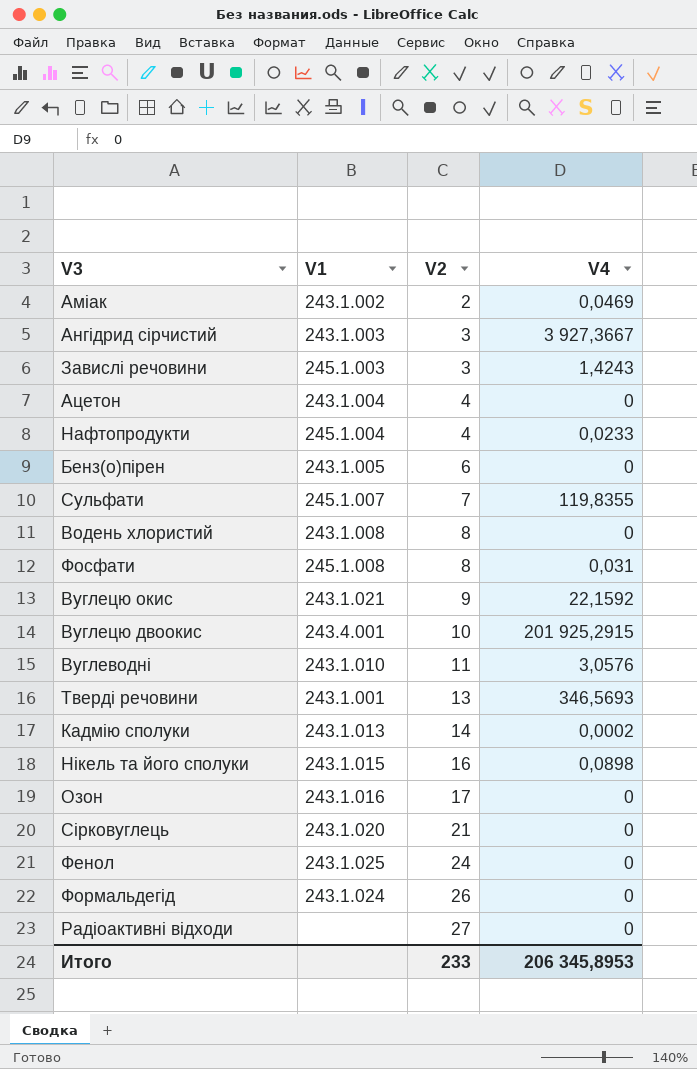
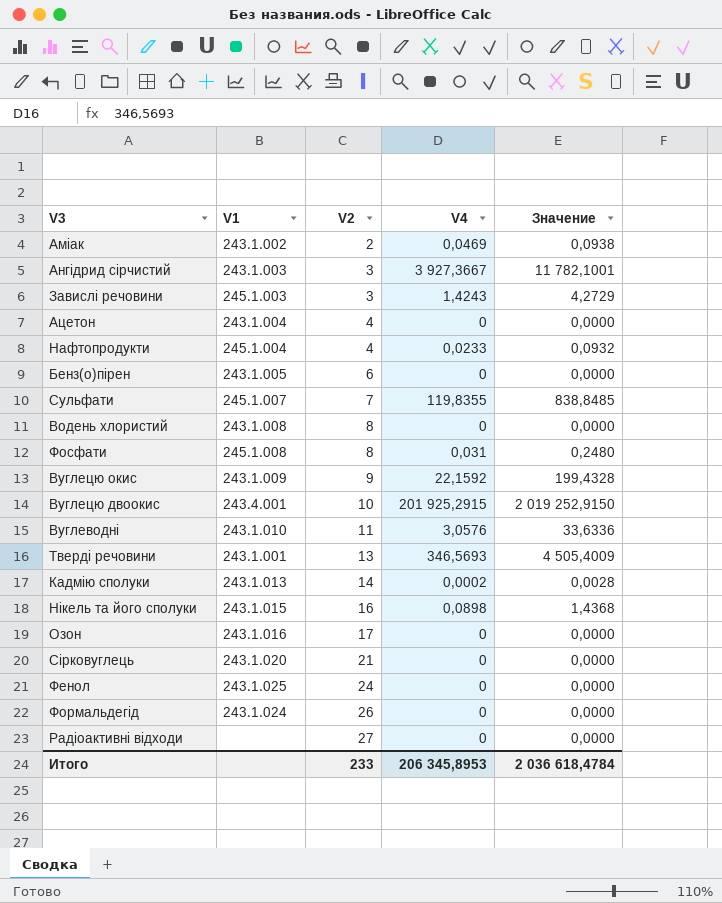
column Значение | formula: none -> [V2] * [V4]
Вуглецю окис | V1: 243.1.021 -> 243.1.009

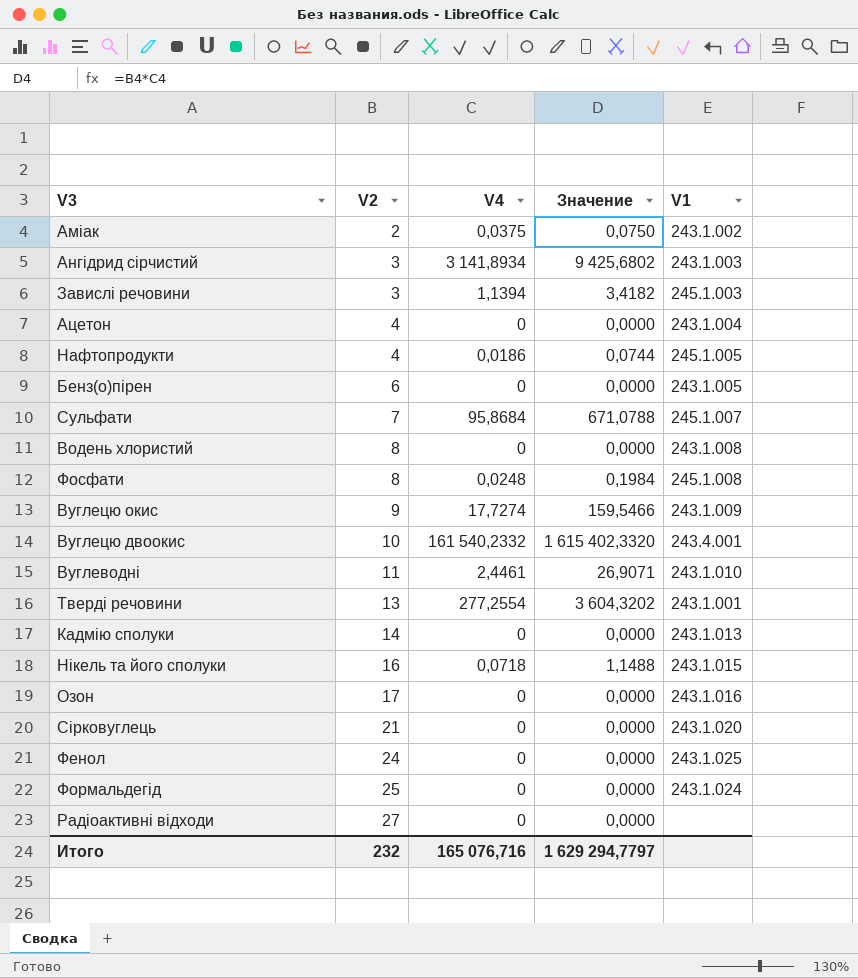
column V1 | position: 2 -> 5
Аміак | V4: 0,0469 -> 0,0375
Аміак | Значение: 0,0938 -> 0,0750
Ангідрид сірчистий | V4: 3 927,3667 -> 3 141,8934
Ангідрид сірчистий | Значение: 11 782,1001 -> 9 425,6802
Завислі речовини | V4: 1,4243 -> 1,1394
Завислі речовини | Значение: 4,2729 -> 3,4182
Нафтопродукти | V4: 0,0233 -> 0,0186
Нафтопродукти | Значение: 0,0932 -> 0,0744
Нафтопродукти | V1: 245.1.004 -> 245.1.005
Сульфати | V4: 119,8355 -> 95,8684
Сульфати | Значение: 838,8485 -> 671,0788
Фосфати | V4: 0,031 -> 0,0248
Фосфати | Значение: 0,2480 -> 0,1984
Вуглецю окис | V4: 22,1592 -> 17,7274
Вуглецю окис | Значение: 199,4328 -> 159,5466
Вуглецю двоокис | V4: 201 925,2915 -> 161 540,2332
Вуглецю двоокис | Значение: 2 019 252,9150 -> 1 615 402,3320
Вуглеводні | V4: 3,0576 -> 2,4461
Вуглеводні | Значение: 33,6336 -> 26,9071
Тверді речовини | V4: 346,5693 -> 277,2554
Тверді речовини | Значение: 4 505,4009 -> 3 604,3202
Кадмію сполуки | V4: 0,0002 -> 0
Кадмію сполуки | Значение: 0,0028 -> 0,0000
Нікель та його сполуки | V4: 0,0898 -> 0,0718
Нікель та його сполуки | Значение: 1,4368 -> 1,1488
Формальдегід | V2: 26 -> 25
Итого | V2: 233 -> 232
Итого | V4: 206 345,8953 -> 165 076,716
Итого | Значение: 2 036 618,4784 -> 1 629 294,7797

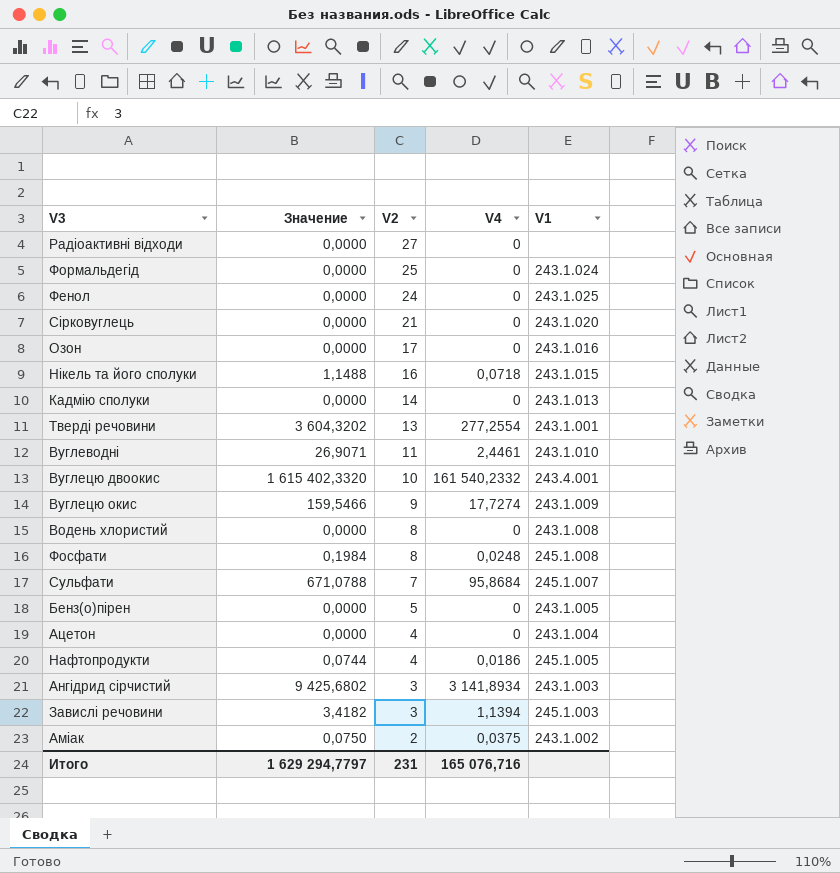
row order: V2 ascending -> V2 descending
column Значение | position: 4 -> 2
Бенз(о)пірен | V2: 6 -> 5
Итого | V2: 232 -> 231

